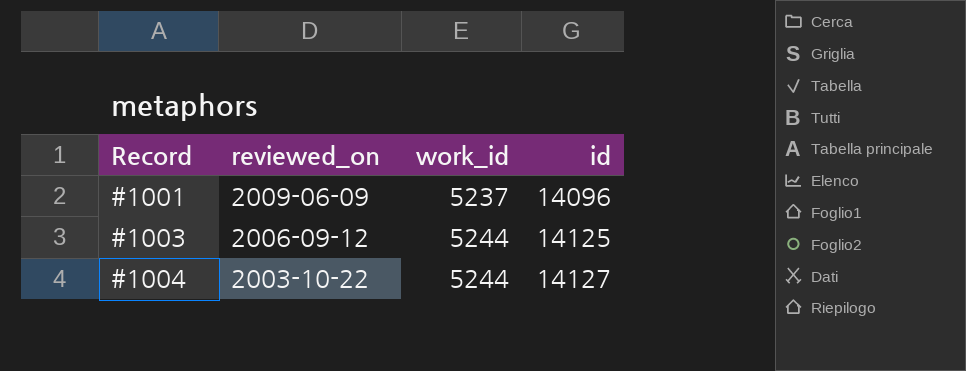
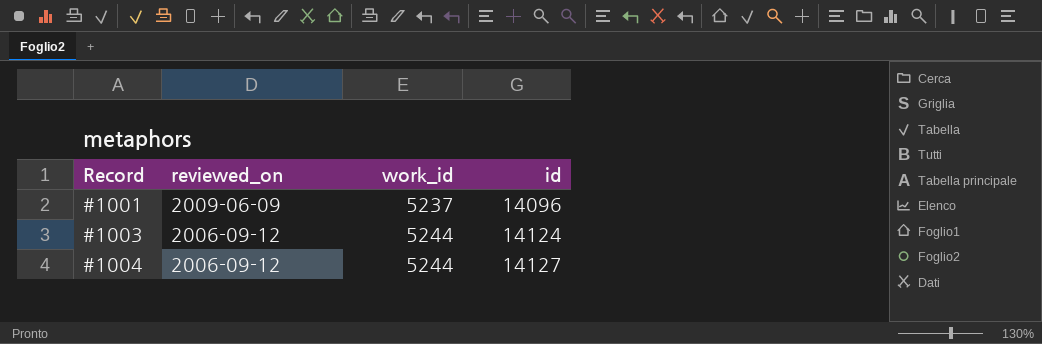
#1003 | id: 14125 -> 14124
#1004 | reviewed_on: 2003-10-22 -> 2006-09-12

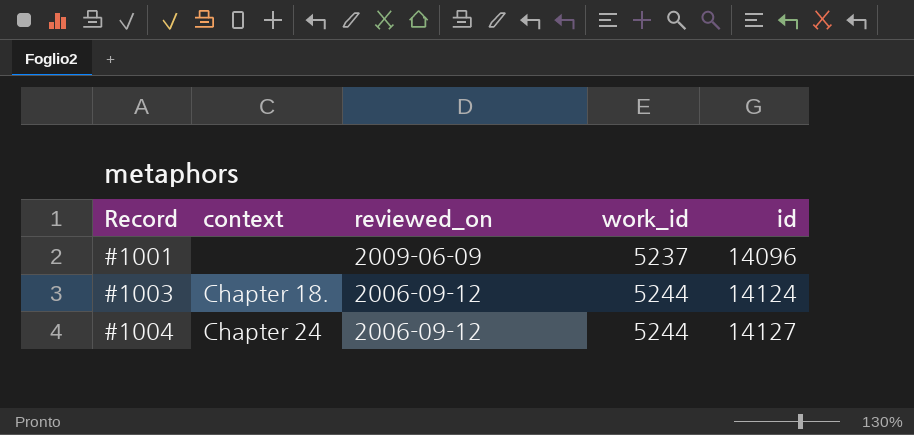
column context | position: none -> 2

